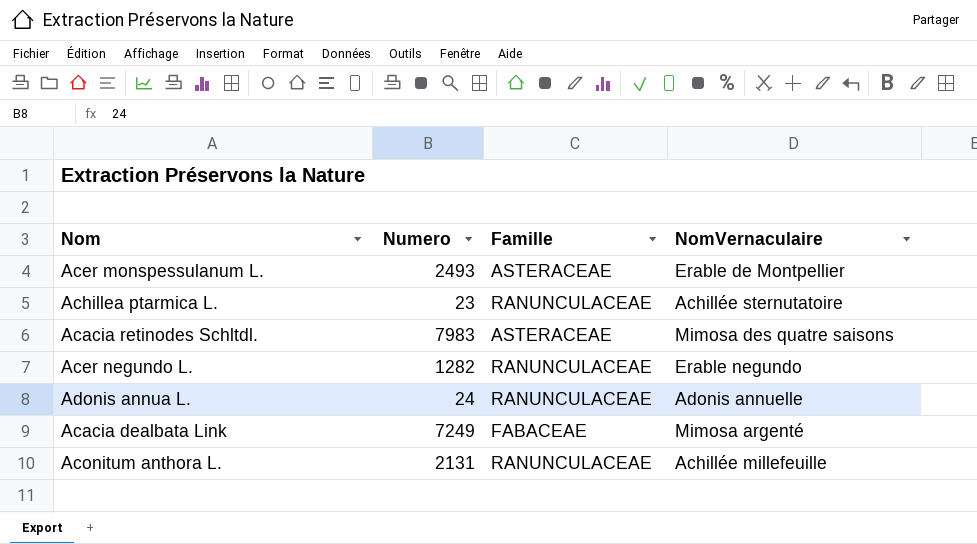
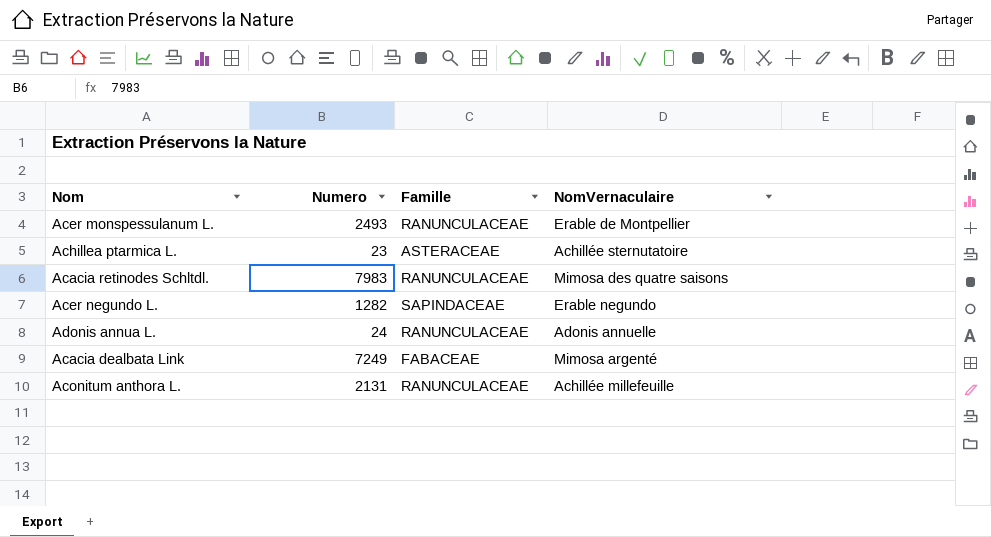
Acer monspessulanum L. | Famille: ASTERACEAE -> RANUNCULACEAE
Achillea ptarmica L. | Famille: RANUNCULACEAE -> ASTERACEAE
Acacia retinodes Schltdl. | Famille: ASTERACEAE -> RANUNCULACEAE
Acer negundo L. | Famille: RANUNCULACEAE -> SAPINDACEAE

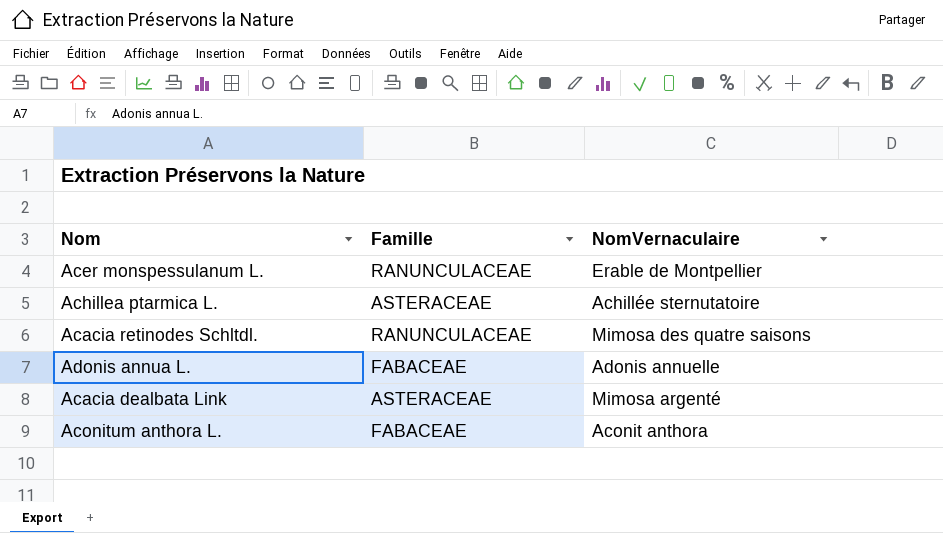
column Numero | position: 2 -> none
row Acer negundo L.: 1282 | SAPINDACEAE | Erable negundo -> none
Adonis annua L. | Famille: RANUNCULACEAE -> FABACEAE
Acacia dealbata Link | Famille: FABACEAE -> ASTERACEAE
Aconitum anthora L. | Famille: RANUNCULACEAE -> FABACEAE
Aconitum anthora L. | NomVernaculaire: Achillée millefeuille -> Aconit anthora

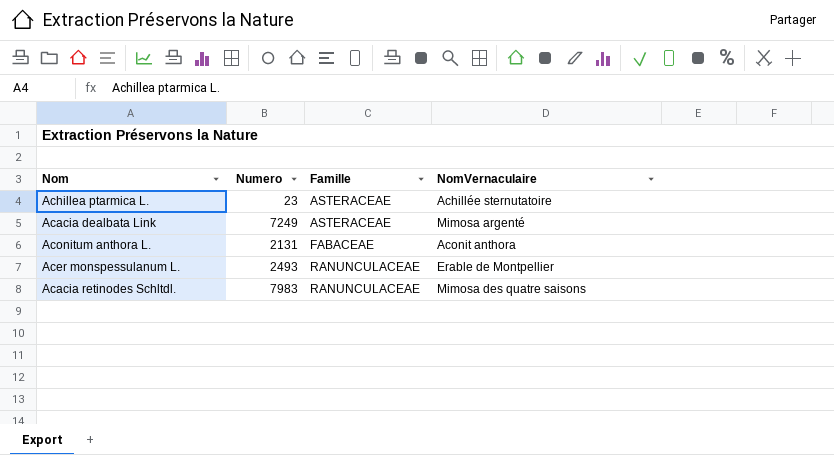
row order: none -> Famille ascending
column Numero | position: none -> 2
row Adonis annua L.: FABACEAE | Adonis annuelle -> none

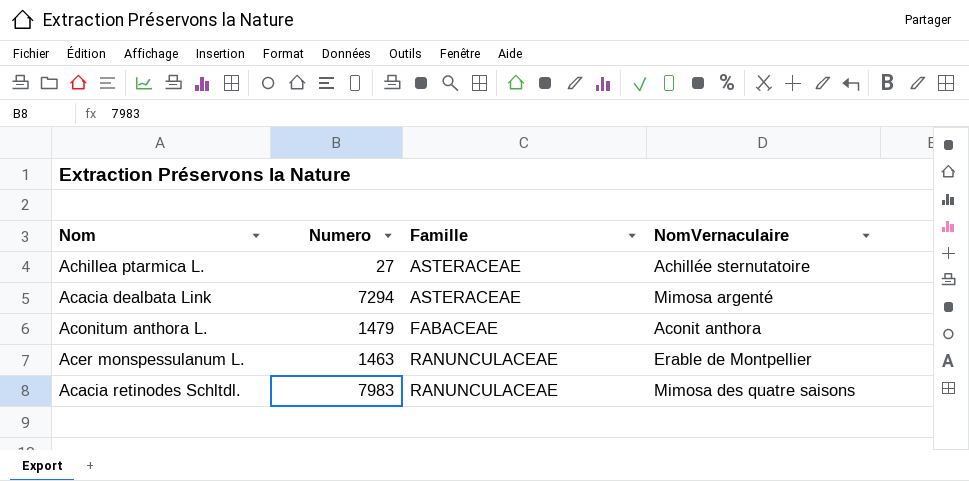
Achillea ptarmica L. | Numero: 23 -> 27
Acacia dealbata Link | Numero: 7249 -> 7294
Aconitum anthora L. | Numero: 2131 -> 1479
Acer monspessulanum L. | Numero: 2493 -> 1463

